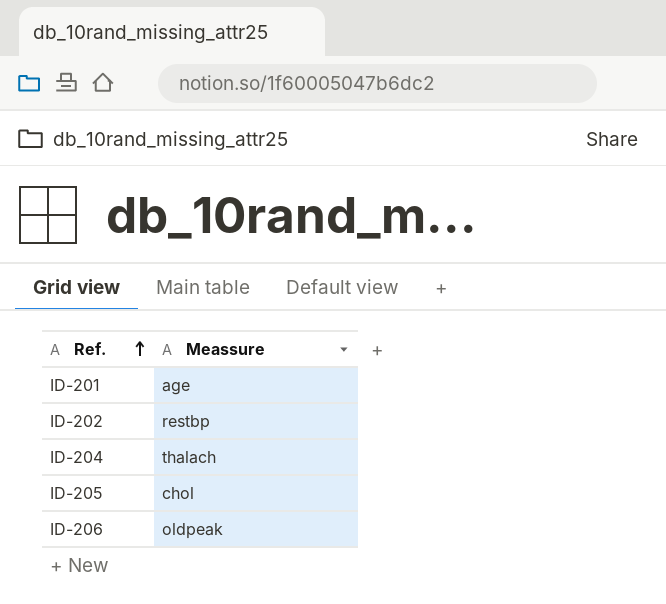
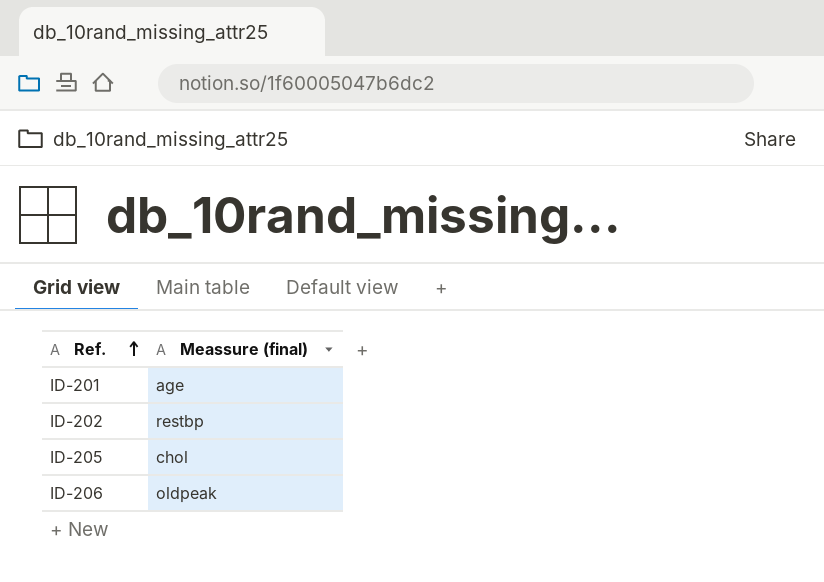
column name: Meassure -> Meassure (final)
row ID-204: thalach -> none

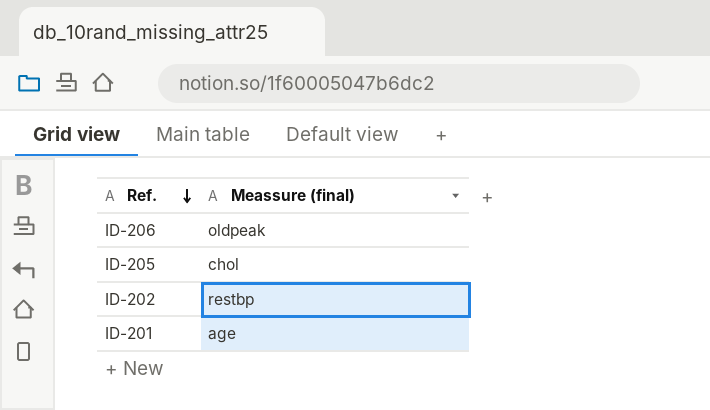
row order: Ref. ascending -> Ref. descending

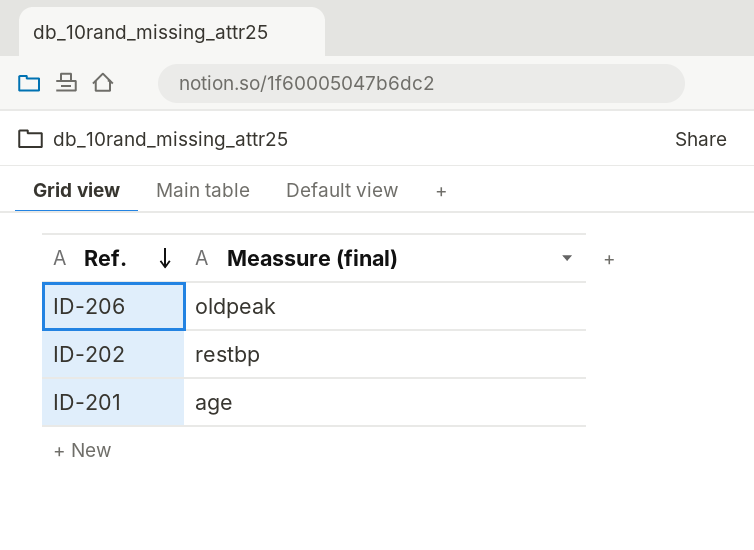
row ID-205: chol -> none

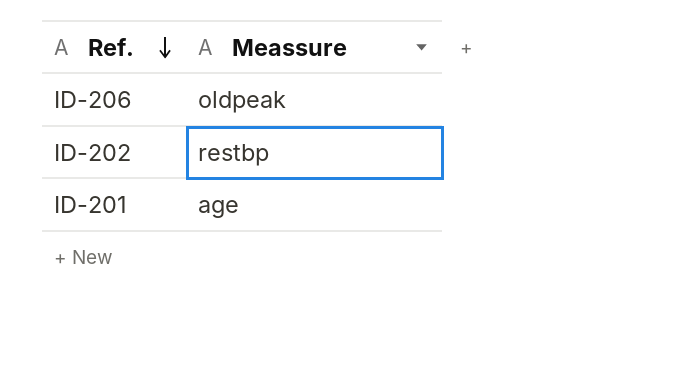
column name: Meassure (final) -> Meassure

